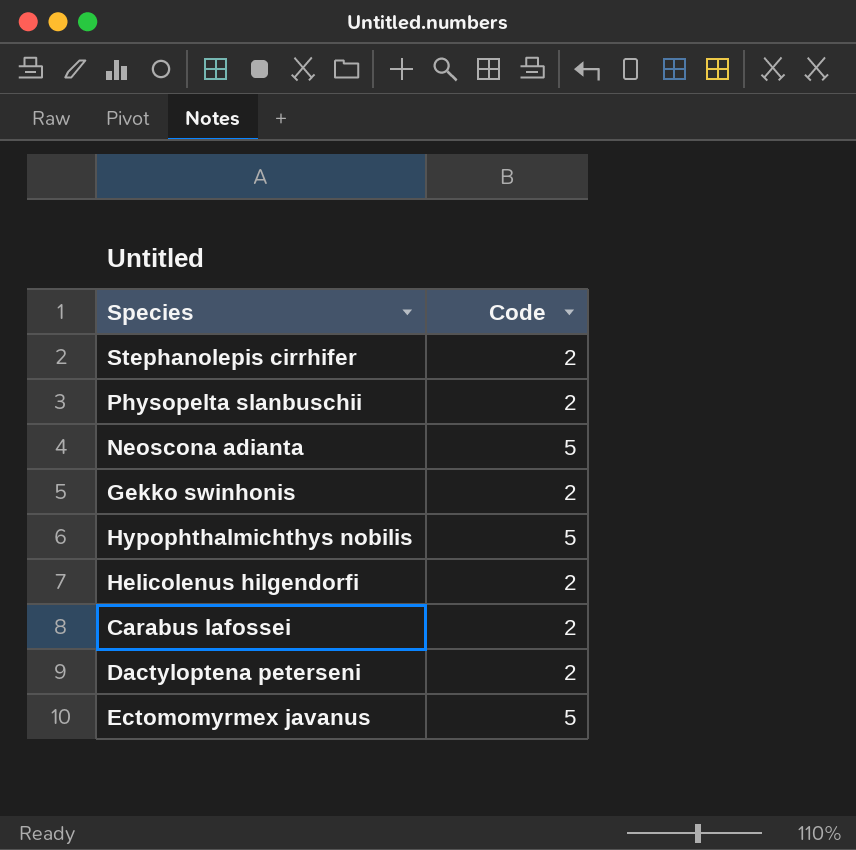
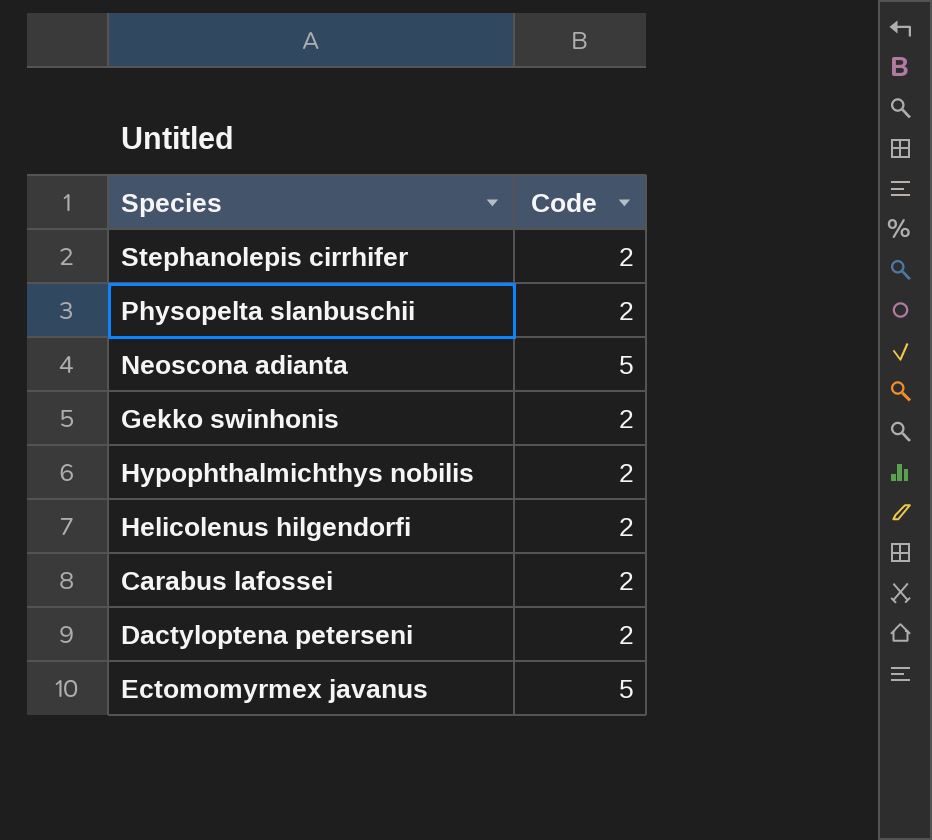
Hypophthalmichthys nobilis | Code: 5 -> 2

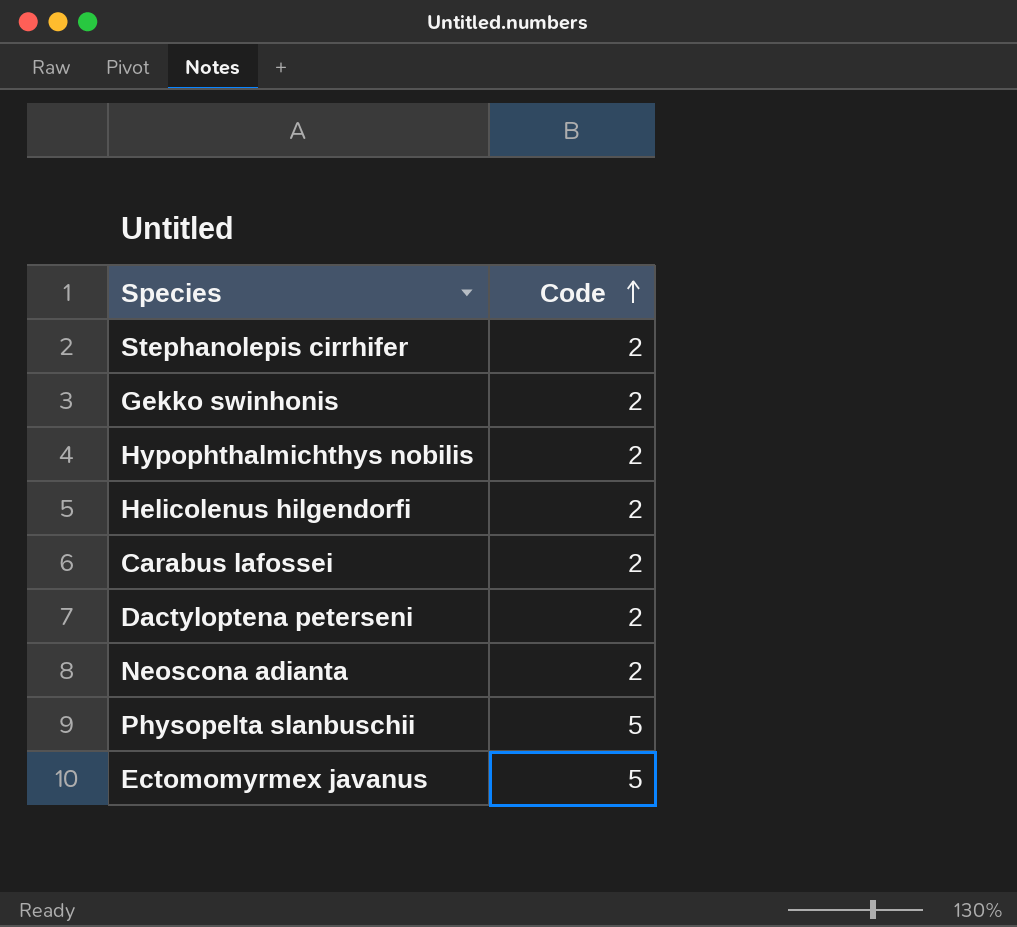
row order: none -> Code ascending
Neoscona adianta | Code: 5 -> 2
Physopelta slanbuschii | Code: 2 -> 5

